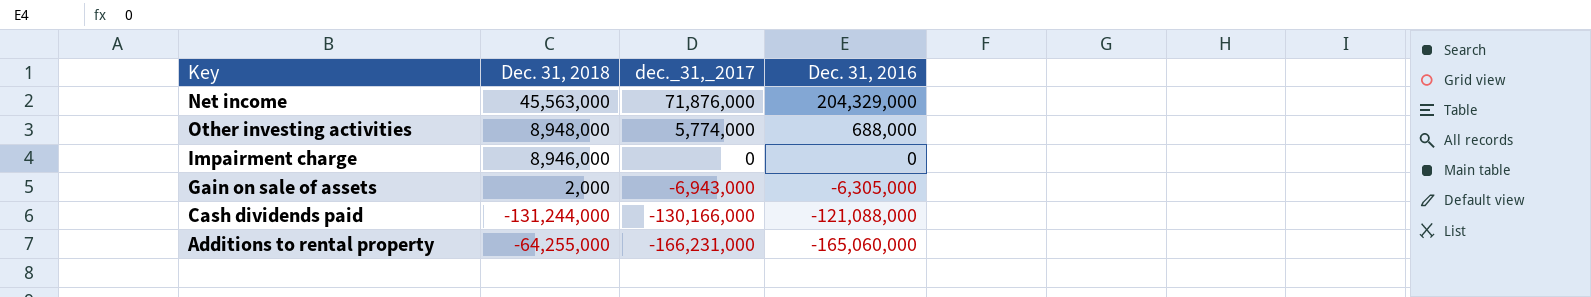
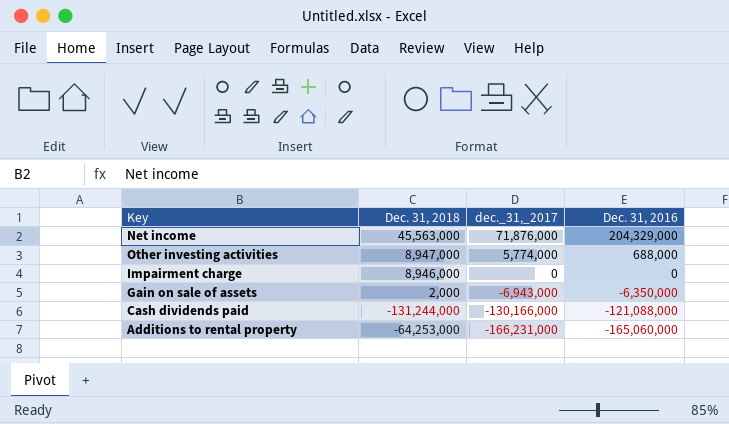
Other investing activities | Dec. 31, 2018: 8,948,000 -> 8,947,000
Gain on sale of assets | Dec. 31, 2016: -6,305,000 -> -6,350,000
Additions to rental property | Dec. 31, 2018: -64,255,000 -> -64,253,000

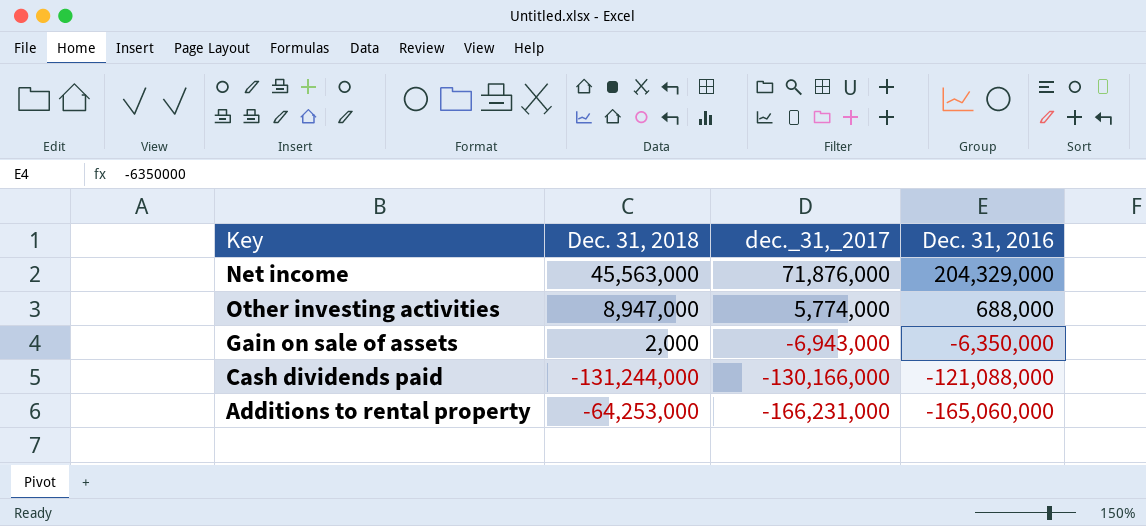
row Impairment charge: 8,946,000 | 0 | 0 -> none

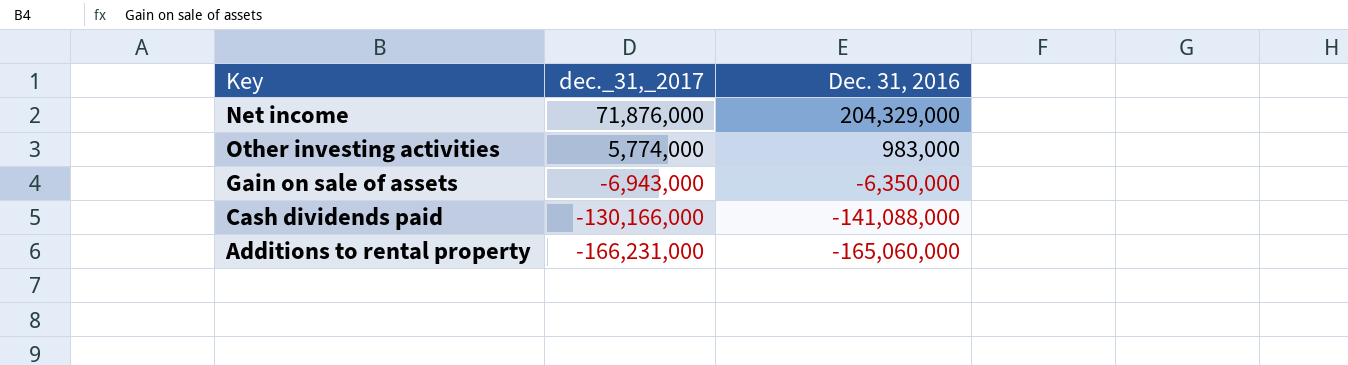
column Dec. 31, 2018 | position: 2 -> none
Other investing activities | Dec. 31, 2016: 688,000 -> 983,000
Cash dividends paid | Dec. 31, 2016: -121,088,000 -> -141,088,000

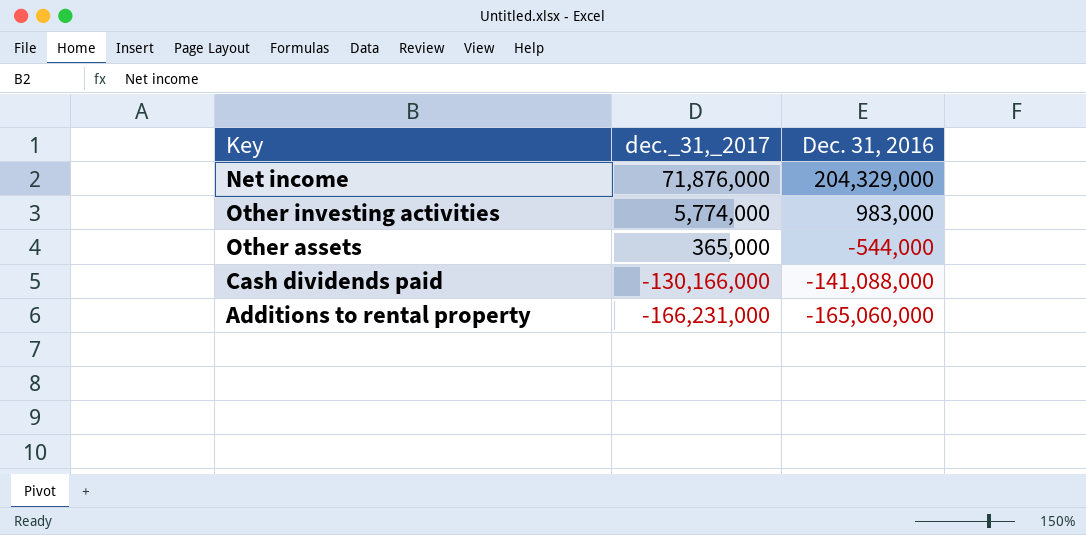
row Gain on sale of assets: -6,943,000 | -6,350,000 -> none
row Other assets: none -> 365,000 | -544,000

